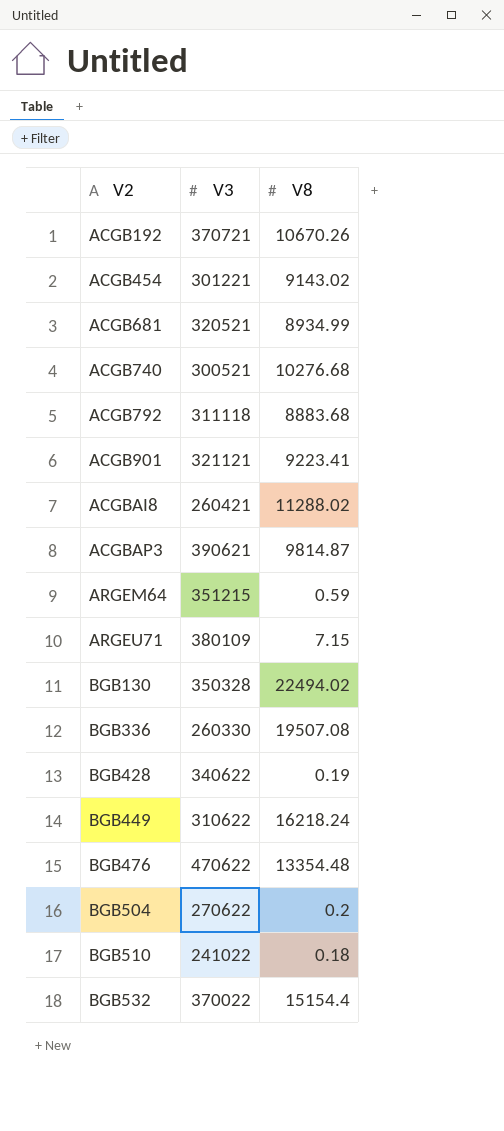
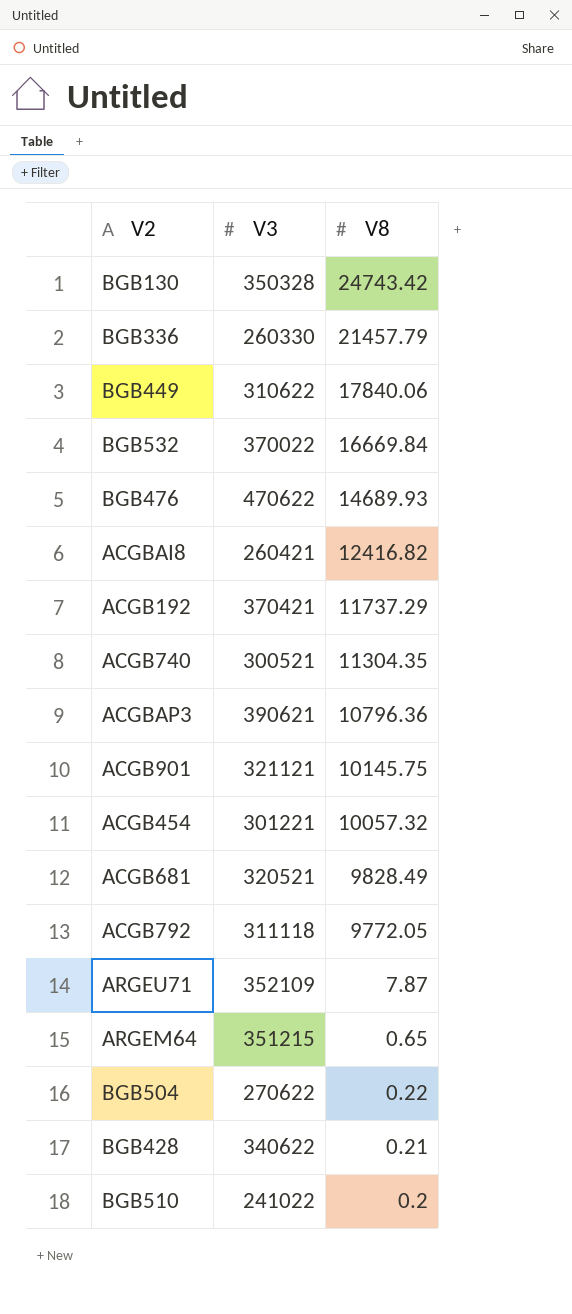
row order: V2 ascending -> V8 descending
BGB130 | V8: 22494.02 -> 24743.42
BGB336 | V8: 19507.08 -> 21457.79
BGB449 | V8: 16218.24 -> 17840.06
BGB532 | V8: 15154.4 -> 16669.84
BGB476 | V8: 13354.48 -> 14689.93
ACGBAI8 | V8: 11288.02 -> 12416.82
ACGB192 | V3: 370721 -> 370421
ACGB192 | V8: 10670.26 -> 11737.29
ACGB740 | V8: 10276.68 -> 11304.35
ACGBAP3 | V8: 9814.87 -> 10796.36
ACGB901 | V8: 9223.41 -> 10145.75
ACGB454 | V8: 9143.02 -> 10057.32
ACGB681 | V8: 8934.99 -> 9828.49
ACGB792 | V8: 8883.68 -> 9772.05
ARGEU71 | V3: 380109 -> 352109
ARGEU71 | V8: 7.15 -> 7.87
ARGEM64 | V8: 0.59 -> 0.65
BGB504 | V8: 0.2 -> 0.22
BGB428 | V8: 0.19 -> 0.21
BGB510 | V8: 0.18 -> 0.2

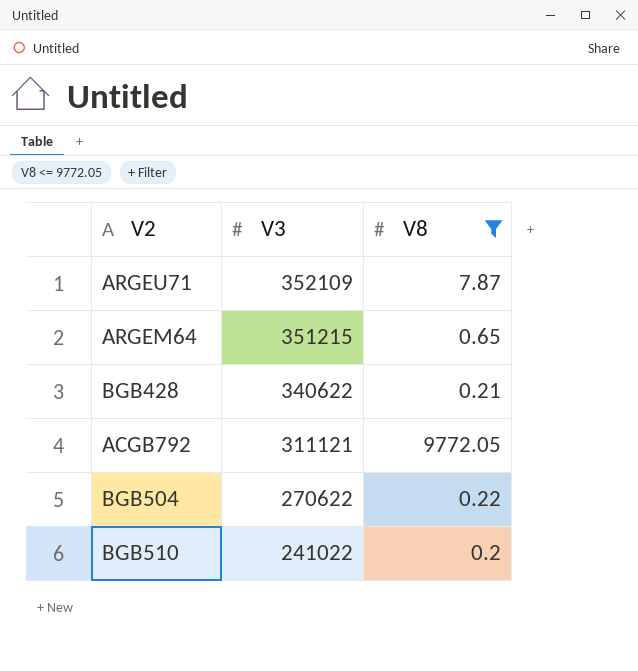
filter: none -> V8 <= 9772.05
row order: V8 descending -> V3 descending
ACGB792 | V3: 311118 -> 311121

